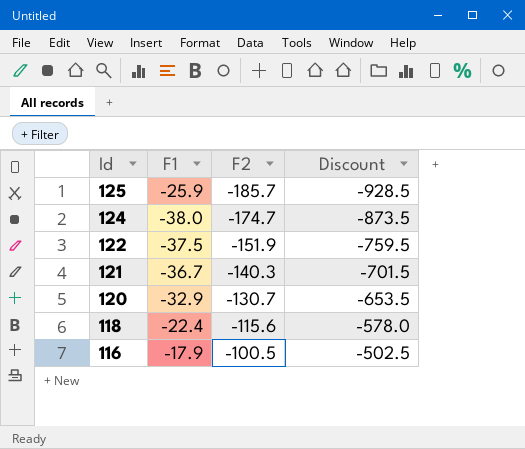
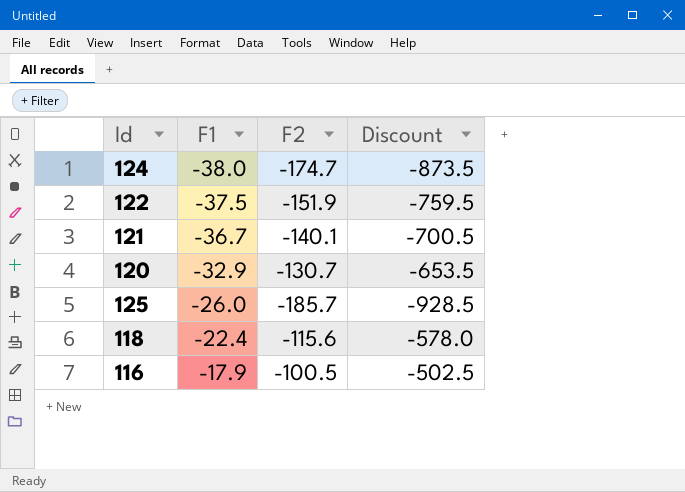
row order: Id descending -> F1 ascending
121 | F2: -140.3 -> -140.1
121 | Discount: -701.5 -> -700.5
125 | F1: -25.9 -> -26.0

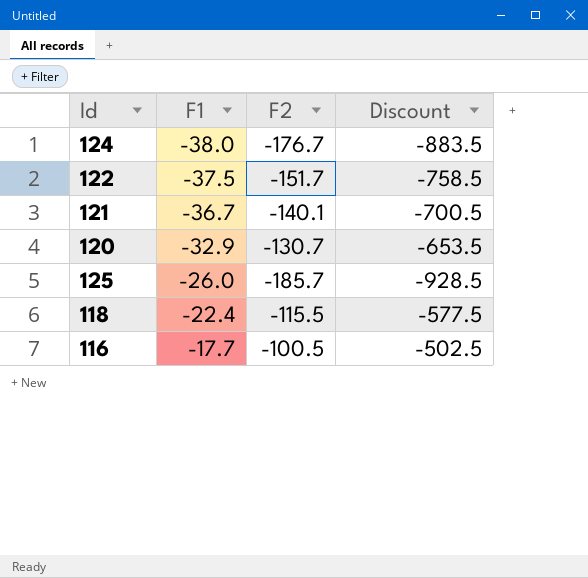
124 | F2: -174.7 -> -176.7
124 | Discount: -873.5 -> -883.5
122 | F2: -151.9 -> -151.7
122 | Discount: -759.5 -> -758.5
118 | F2: -115.6 -> -115.5
118 | Discount: -578.0 -> -577.5
116 | F1: -17.9 -> -17.7

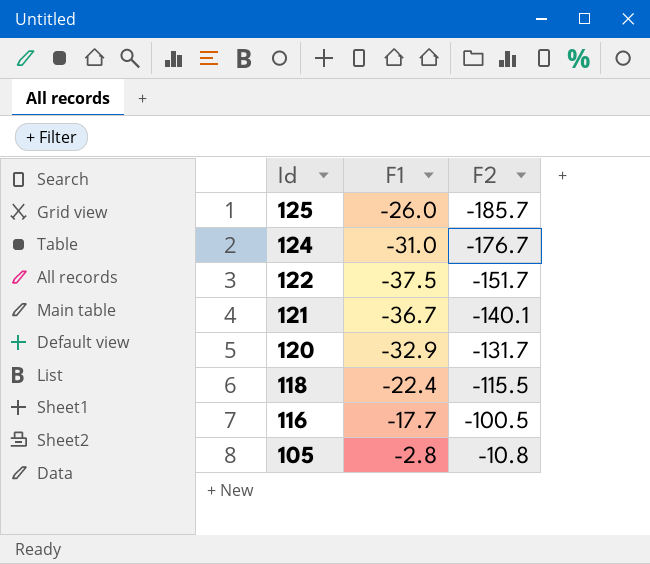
row order: F1 ascending -> Id descending
column Discount | formula: [F2] * 5 -> none
124 | F1: -38.0 -> -31.0
120 | F2: -130.7 -> -131.7
row 105: none -> -2.8 | -10.8

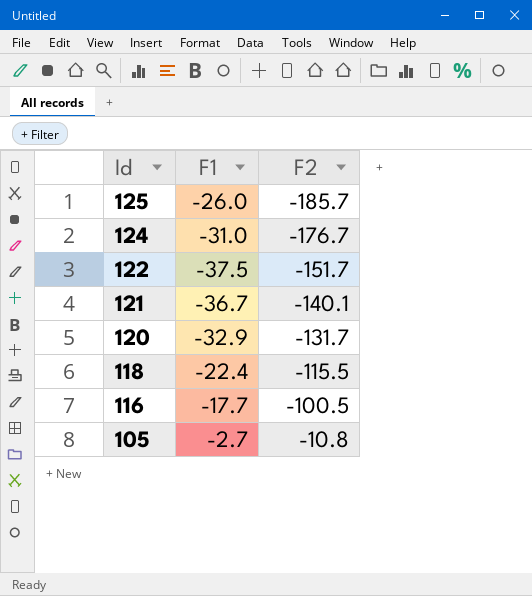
105 | F1: -2.8 -> -2.7

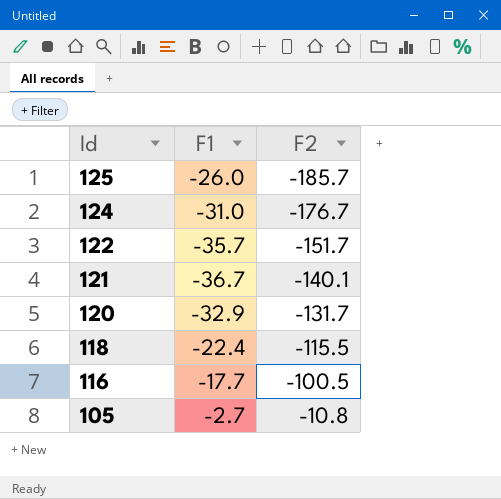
122 | F1: -37.5 -> -35.7

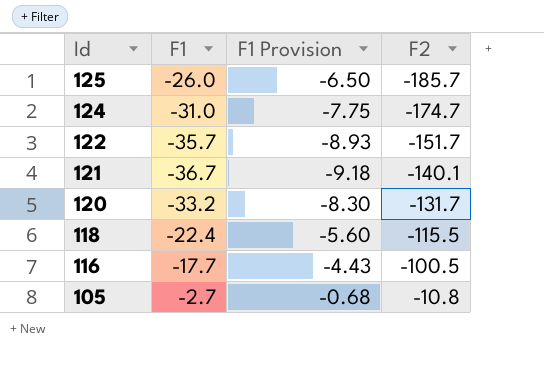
column F1 Provision | formula: none -> [F1] * 0.25
124 | F2: -176.7 -> -174.7
120 | F1: -32.9 -> -33.2

